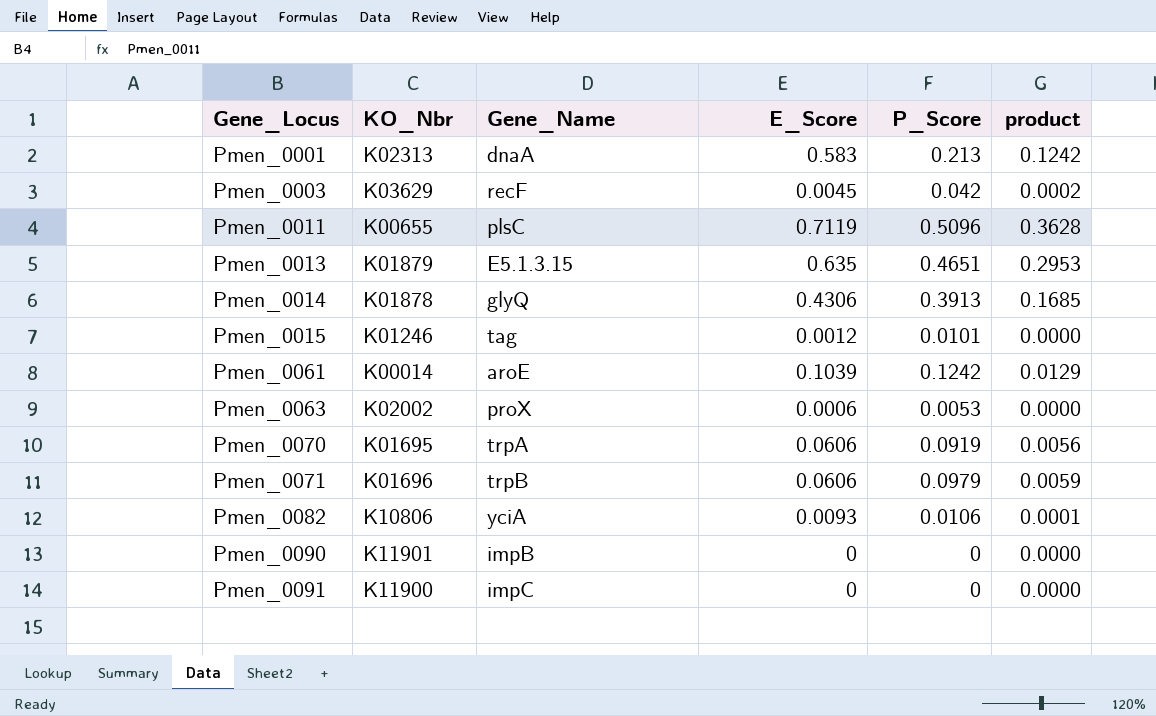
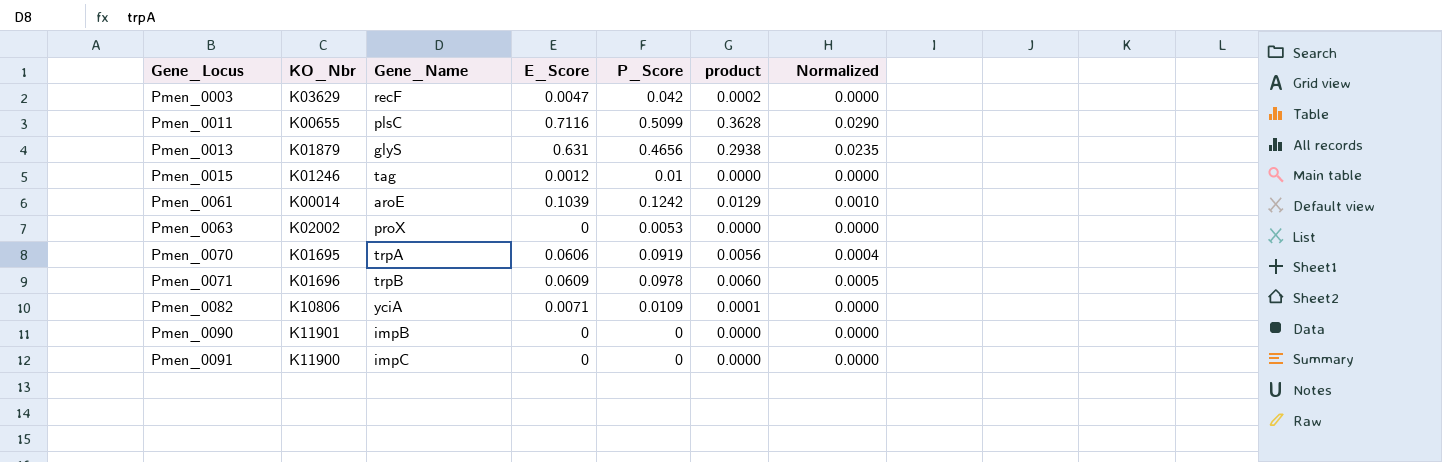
column Normalized | formula: none -> [product] * 0.08
row Pmen_0001: K02313 | dnaA | 0.583 | 0.213 | 0.1242 -> none
row Pmen_0014: K01878 | glyQ | 0.4306 | 0.3913 | 0.1685 -> none
Pmen_0003 | E_Score: 0.0045 -> 0.0047
Pmen_0011 | E_Score: 0.7119 -> 0.7116
Pmen_0011 | P_Score: 0.5096 -> 0.5099
Pmen_0013 | Gene_Name: E5.1.3.15 -> glyS
Pmen_0013 | E_Score: 0.635 -> 0.631
Pmen_0013 | P_Score: 0.4651 -> 0.4656
Pmen_0013 | product: 0.2953 -> 0.2938
Pmen_0015 | P_Score: 0.0101 -> 0.01
Pmen_0063 | E_Score: 0.0006 -> 0
Pmen_0071 | E_Score: 0.0606 -> 0.0609
Pmen_0071 | P_Score: 0.0979 -> 0.0978
Pmen_0071 | product: 0.0059 -> 0.0060
Pmen_0082 | E_Score: 0.0093 -> 0.0071
Pmen_0082 | P_Score: 0.0106 -> 0.0109

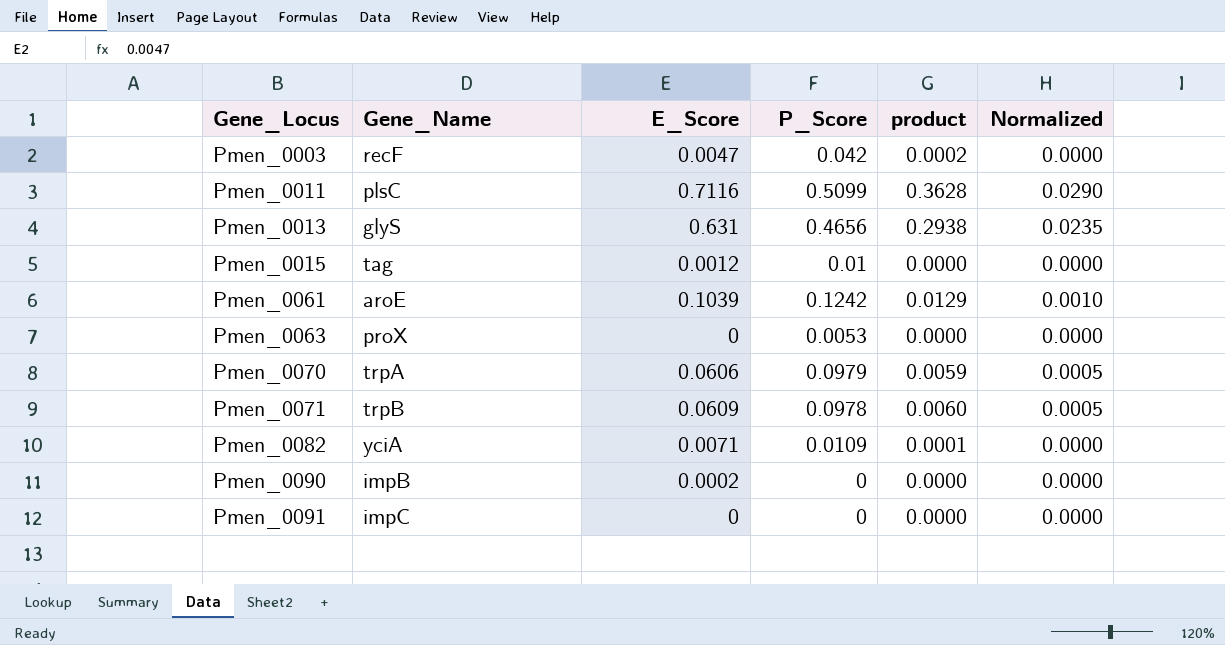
column KO_Nbr | position: 2 -> none
Pmen_0070 | P_Score: 0.0919 -> 0.0979
Pmen_0070 | product: 0.0056 -> 0.0059
Pmen_0070 | Normalized: 0.0004 -> 0.0005
Pmen_0090 | E_Score: 0 -> 0.0002

